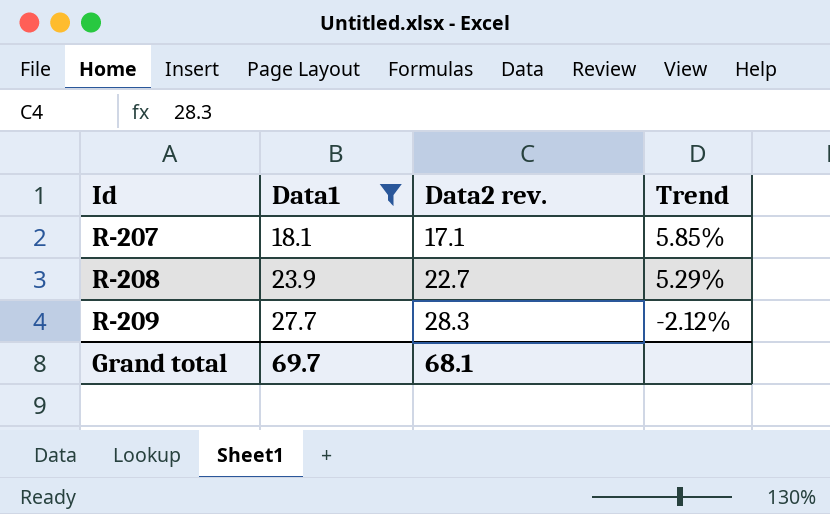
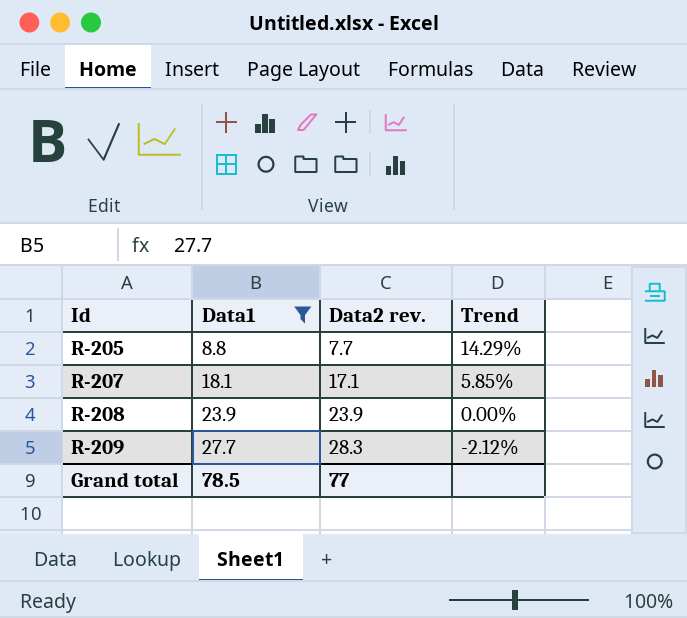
row R-205: none -> 8.8 | 7.7 | 14.29%
R-208 | Data2 rev.: 22.7 -> 23.9
R-208 | Trend: 5.29% -> 0.00%
Grand total | Data1: 69.7 -> 78.5
Grand total | Data2 rev.: 68.1 -> 77

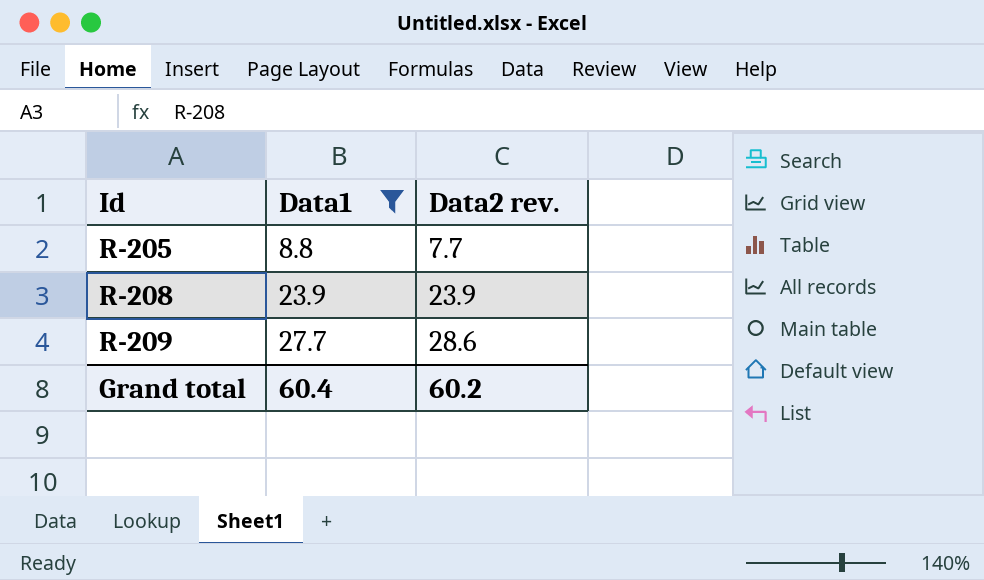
column Trend | formula: ([Data1] - [Data2 rev.]) / [Data2 rev.] -> none
row R-207: 18.1 | 17.1 | 5.85% -> none
R-209 | Data2 rev.: 28.3 -> 28.6
Grand total | Data1: 78.5 -> 60.4
Grand total | Data2 rev.: 77 -> 60.2

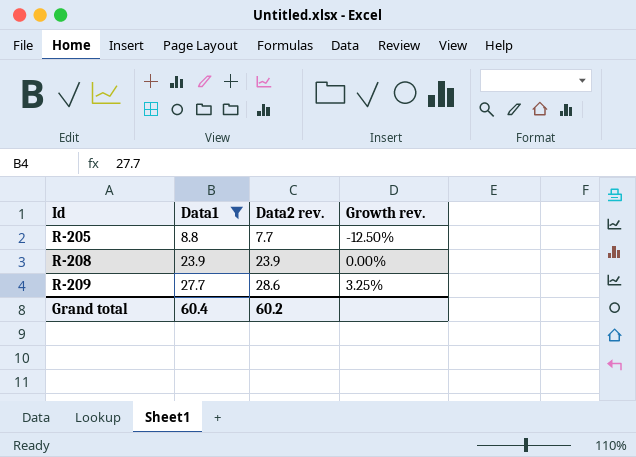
column Growth rev. | formula: none -> ([Data2 rev.] - [Data1]) / [Data1]

